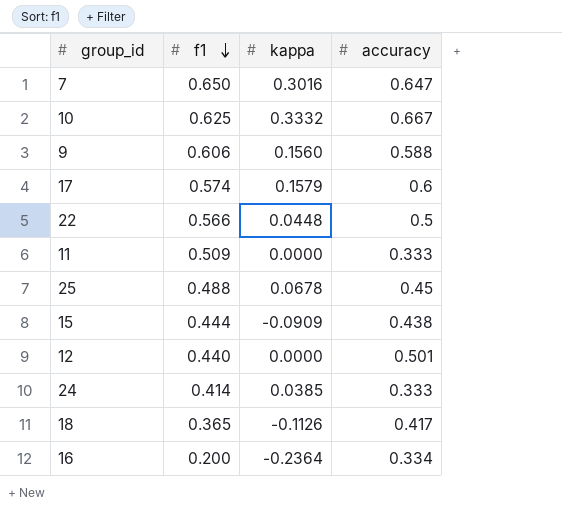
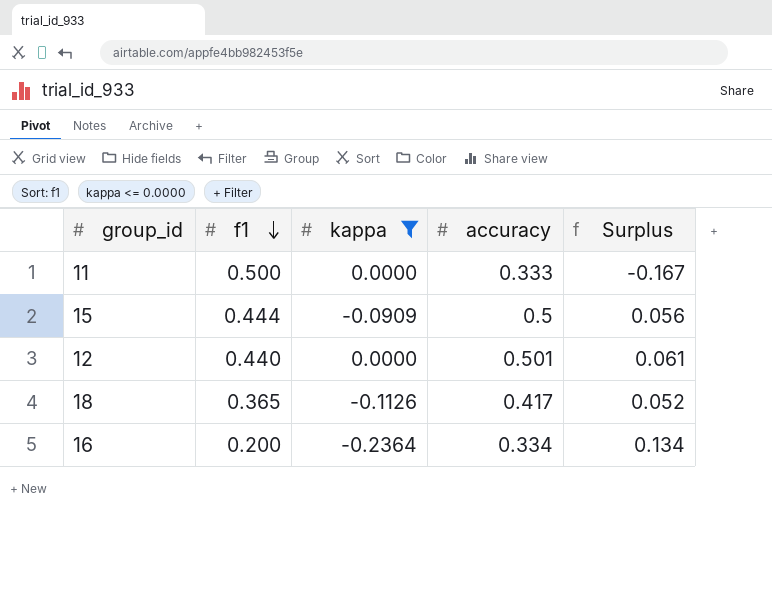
filter: none -> kappa <= 0.0000
column Surplus | formula: none -> [accuracy] - [f1]
11 | f1: 0.509 -> 0.500
15 | accuracy: 0.438 -> 0.5

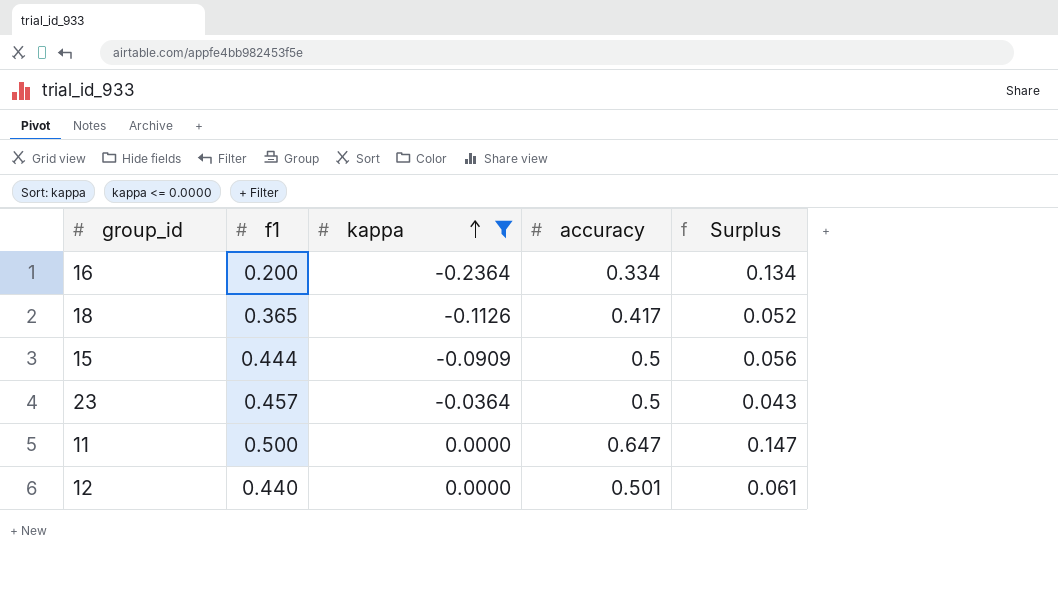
row order: f1 descending -> kappa ascending
row 23: none -> 0.457 | -0.0364 | 0.5 | 0.043
11 | accuracy: 0.333 -> 0.647
11 | Surplus: -0.167 -> 0.147

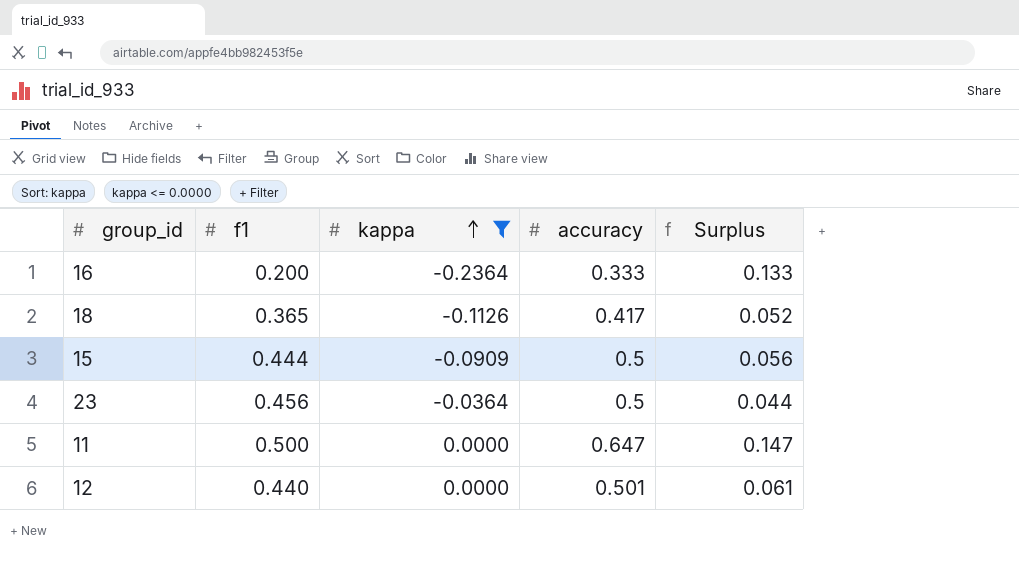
16 | accuracy: 0.334 -> 0.333
16 | Surplus: 0.134 -> 0.133
23 | f1: 0.457 -> 0.456
23 | Surplus: 0.043 -> 0.044

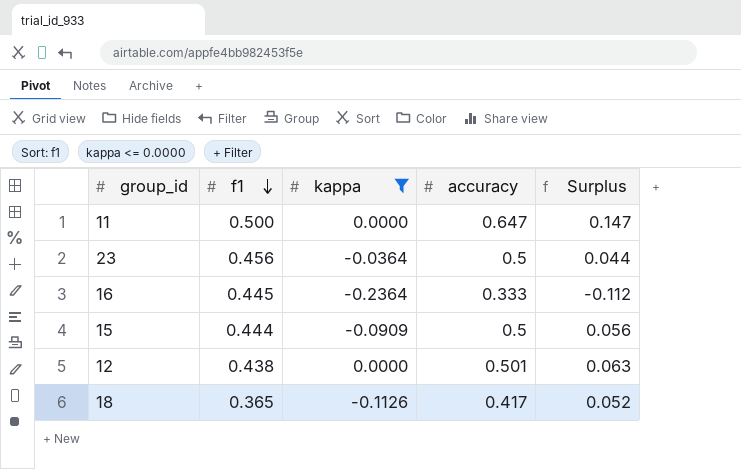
row order: kappa ascending -> f1 descending
16 | f1: 0.200 -> 0.445
16 | Surplus: 0.133 -> -0.112
12 | f1: 0.440 -> 0.438
12 | Surplus: 0.061 -> 0.063

